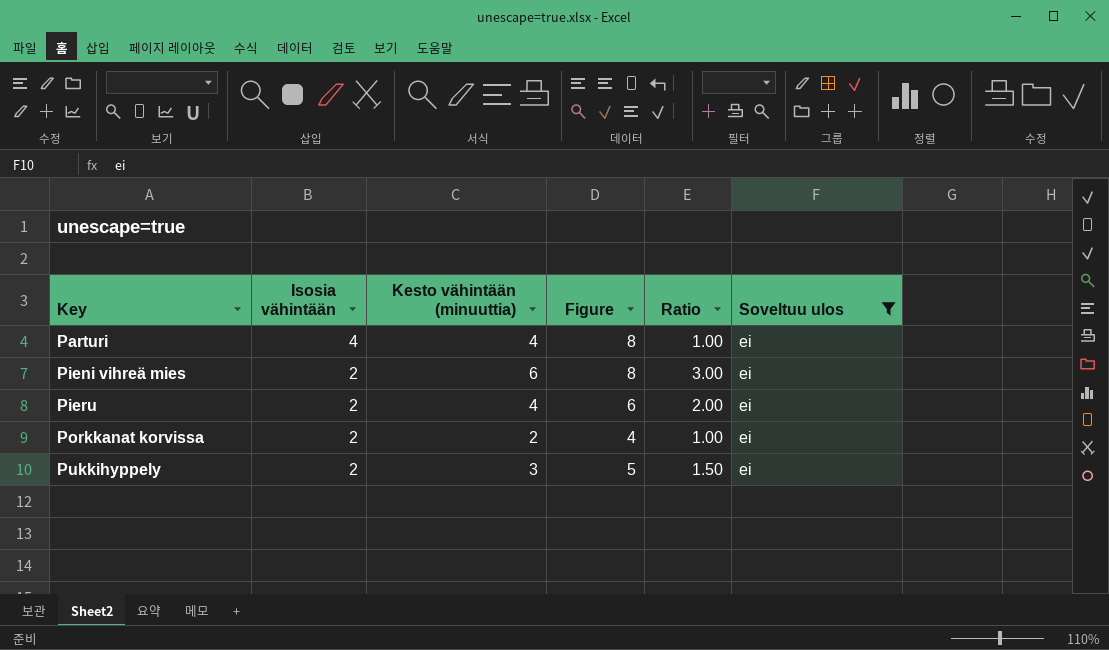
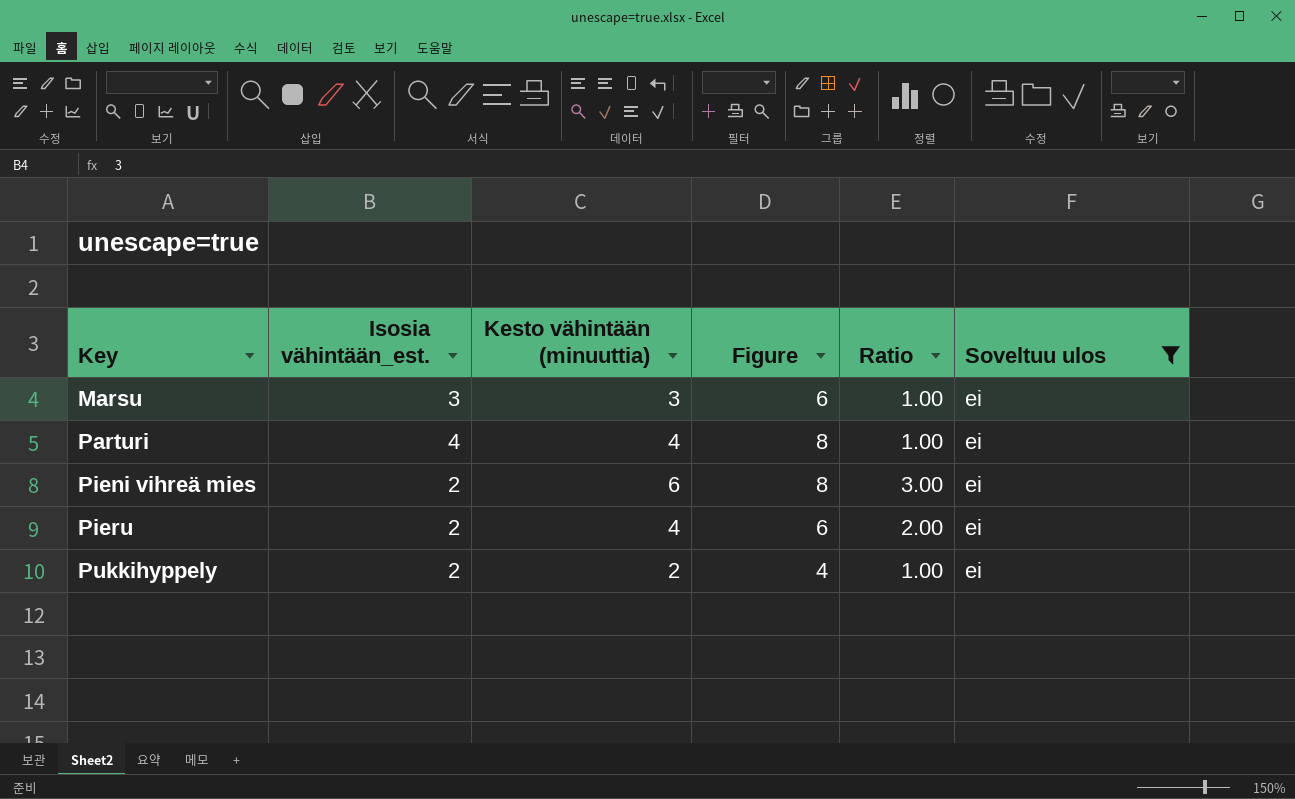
column name: Isosia vähintään -> Isosia vähintään_est.
row Porkkanat korvissa: 2 | 2 | 4 | 1.00 | ei -> none
row Marsu: none -> 3 | 3 | 6 | 1.00 | ei
Pukkihyppely | Kesto vähintään (minuuttia): 3 -> 2
Pukkihyppely | Figure: 5 -> 4
Pukkihyppely | Ratio: 1.50 -> 1.00

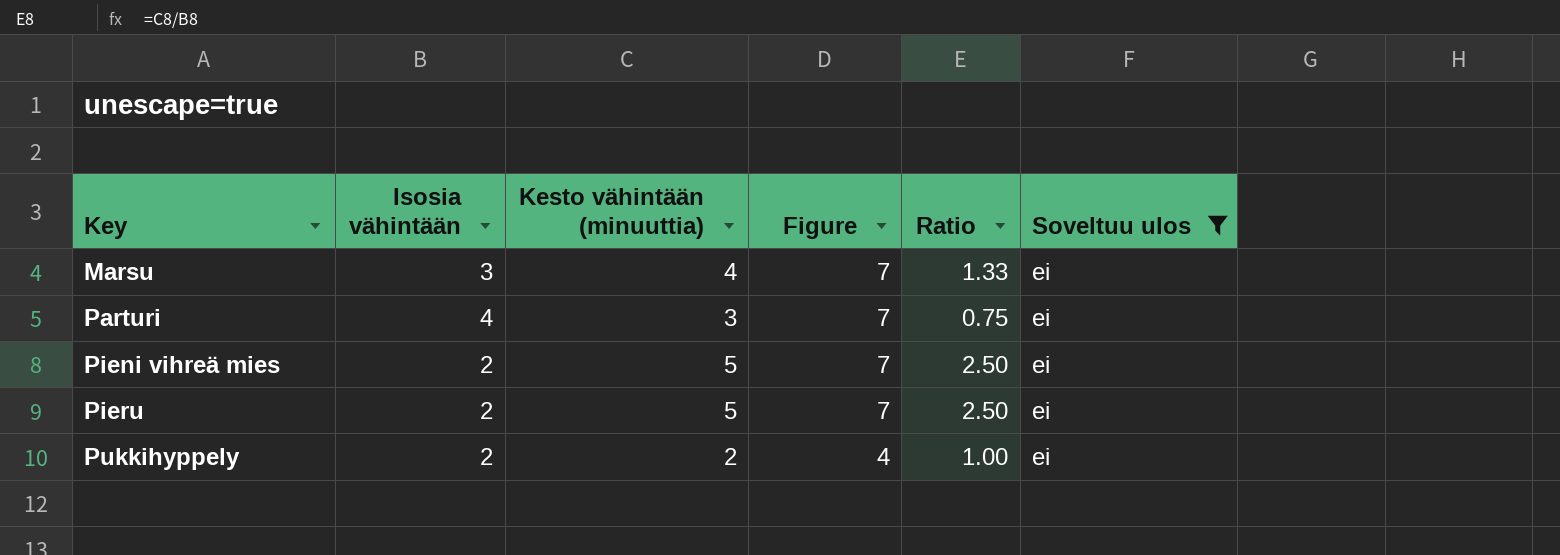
column name: Isosia vähintään_est. -> Isosia vähintään
Marsu | Kesto vähintään (minuuttia): 3 -> 4
Marsu | Figure: 6 -> 7
Marsu | Ratio: 1.00 -> 1.33
Parturi | Kesto vähintään (minuuttia): 4 -> 3
Parturi | Figure: 8 -> 7
Parturi | Ratio: 1.00 -> 0.75
Pieni vihreä mies | Kesto vähintään (minuuttia): 6 -> 5
Pieni vihreä mies | Figure: 8 -> 7
Pieni vihreä mies | Ratio: 3.00 -> 2.50
Pieru | Kesto vähintään (minuuttia): 4 -> 5
Pieru | Figure: 6 -> 7
Pieru | Ratio: 2.00 -> 2.50

